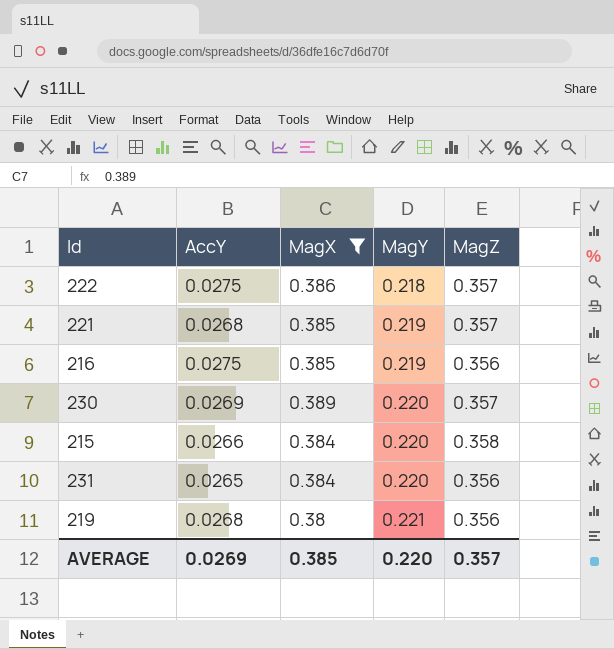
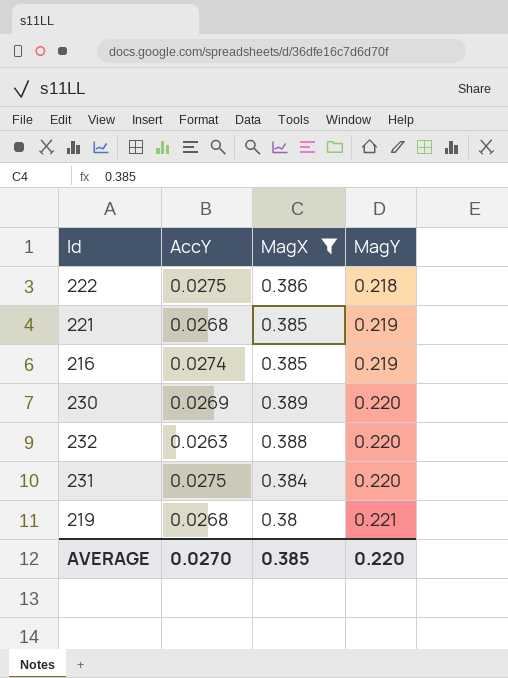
column MagZ | position: 5 -> none
row 215: 0.0266 | 0.384 | 0.220 | 0.358 -> none
216 | AccY: 0.0275 -> 0.0274
row 232: none -> 0.0263 | 0.388 | 0.220
231 | AccY: 0.0265 -> 0.0275
AVERAGE | AccY: 0.0269 -> 0.0270

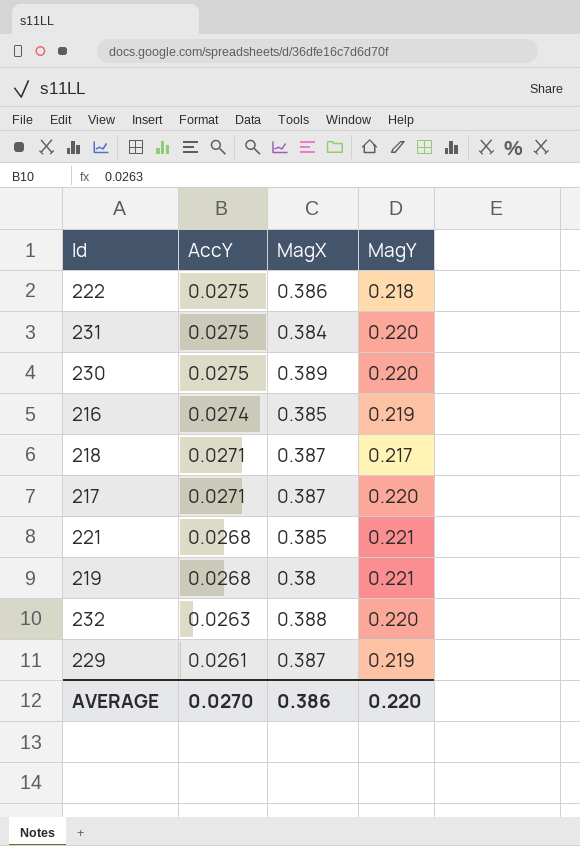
filter: MagX != 0.387 -> none
row order: MagY ascending -> AccY descending
230 | AccY: 0.0269 -> 0.0275
221 | MagY: 0.219 -> 0.221
AVERAGE | MagX: 0.385 -> 0.386

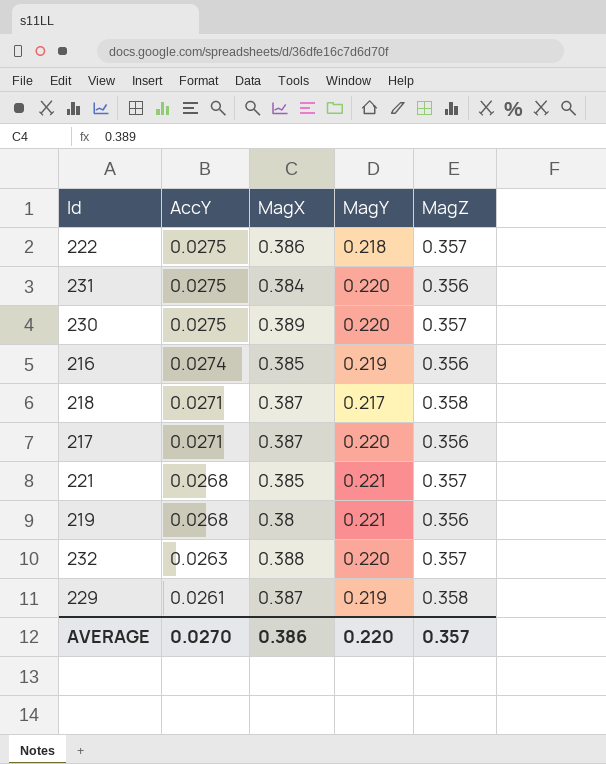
column MagZ | position: none -> 5

